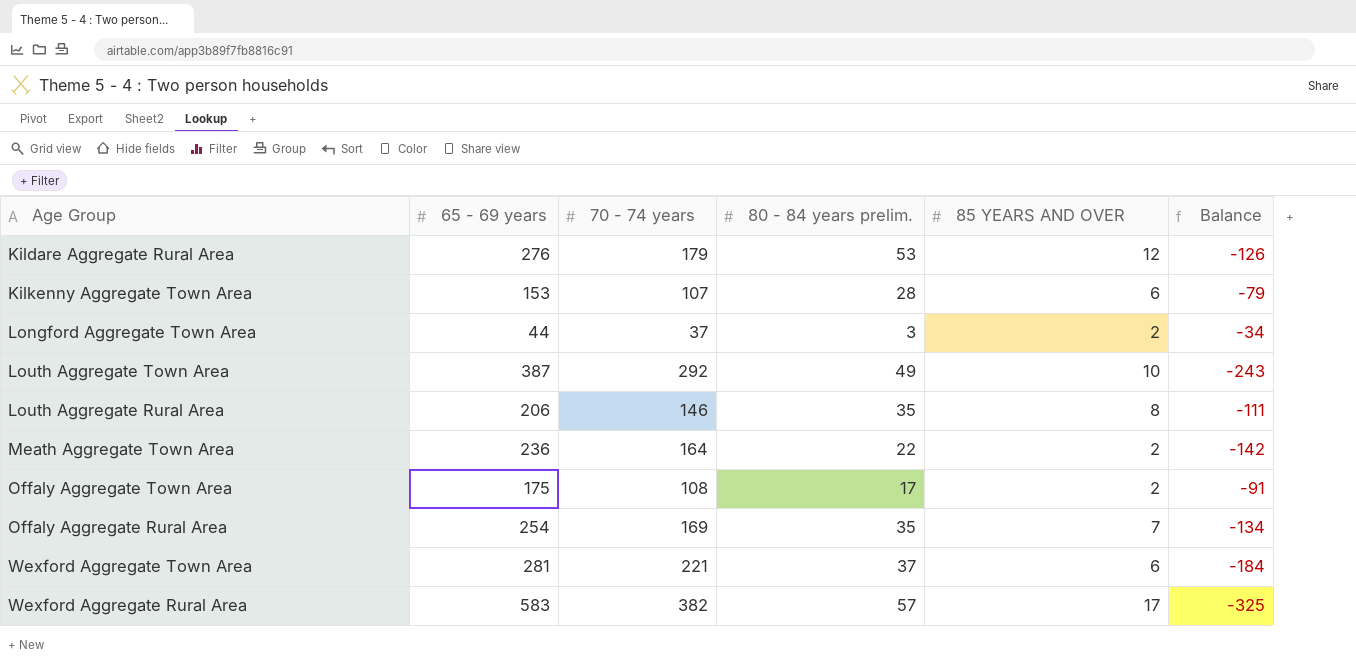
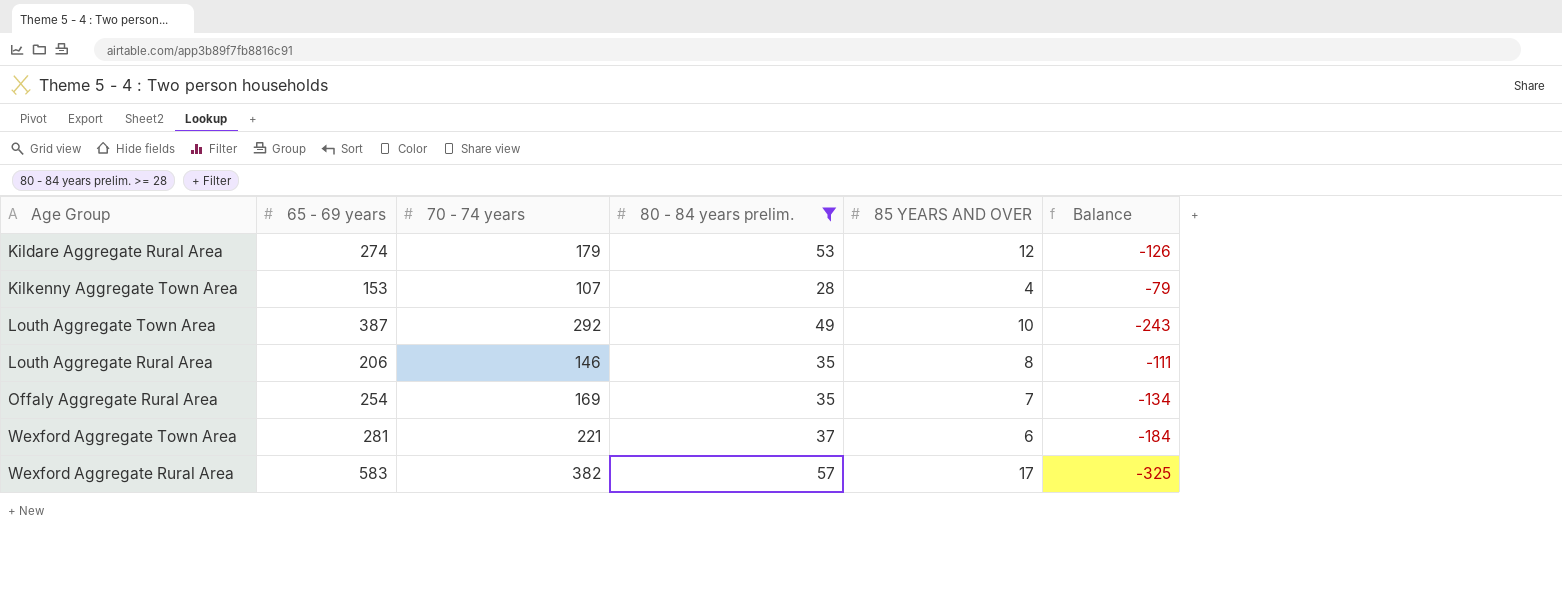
filter: none -> 80 - 84 years prelim. >= 28
Kildare Aggregate Rural Area | 65 - 69 years: 276 -> 274
Kilkenny Aggregate Town Area | 85 YEARS AND OVER: 6 -> 4

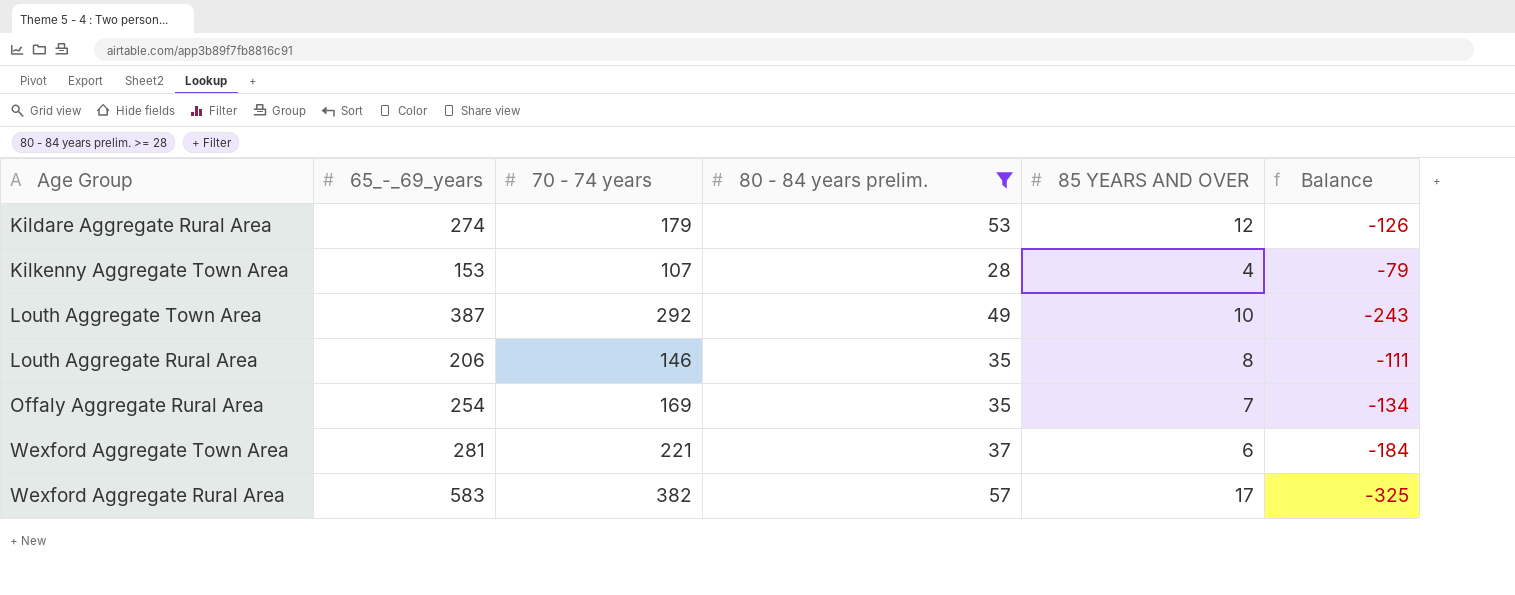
column name: 65 - 69 years -> 65_-_69_years

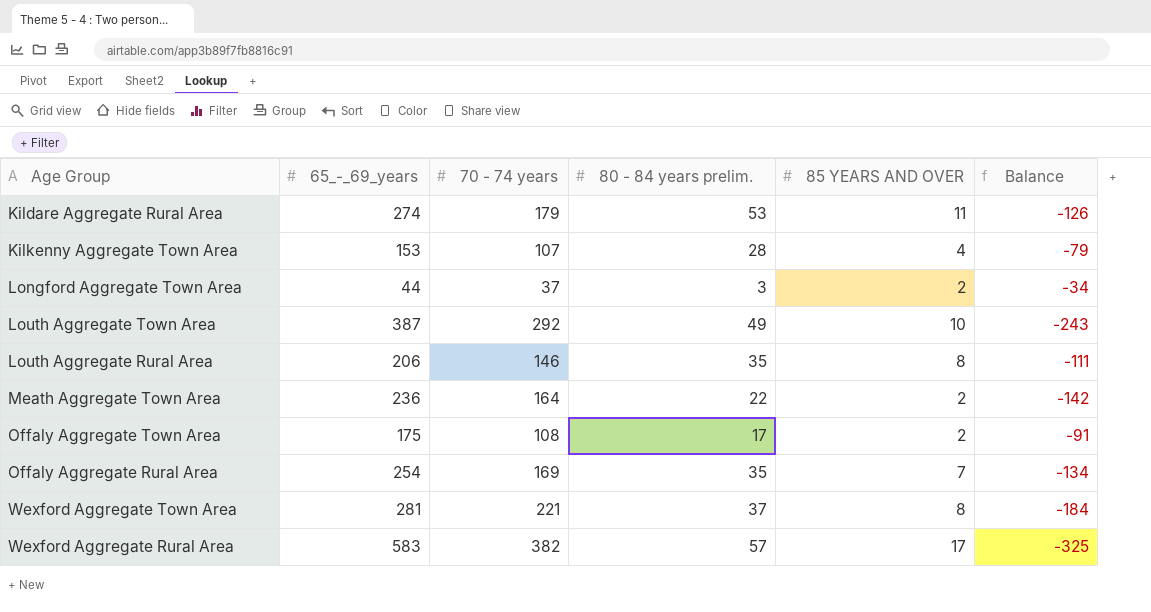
filter: 80 - 84 years prelim. >= 28 -> none
Kildare Aggregate Rural Area | 85 YEARS AND OVER: 12 -> 11
Wexford Aggregate Town Area | 85 YEARS AND OVER: 6 -> 8

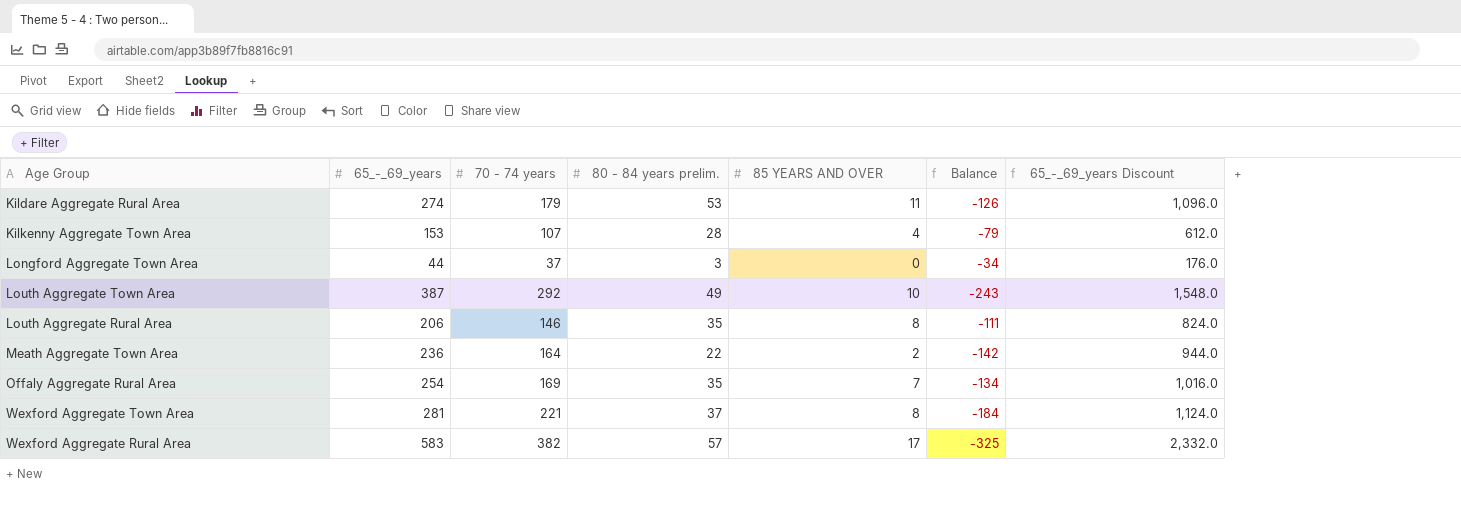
column 65_-_69_years Discount | formula: none -> [65_-_69_years] * 4
row Offaly Aggregate Town Area: 175 | 108 | 17 | 2 | -91 -> none
Longford Aggregate Town Area | 85 YEARS AND OVER: 2 -> 0

